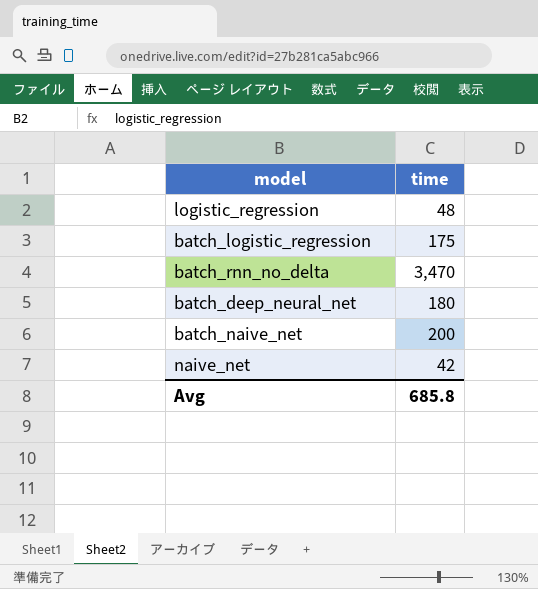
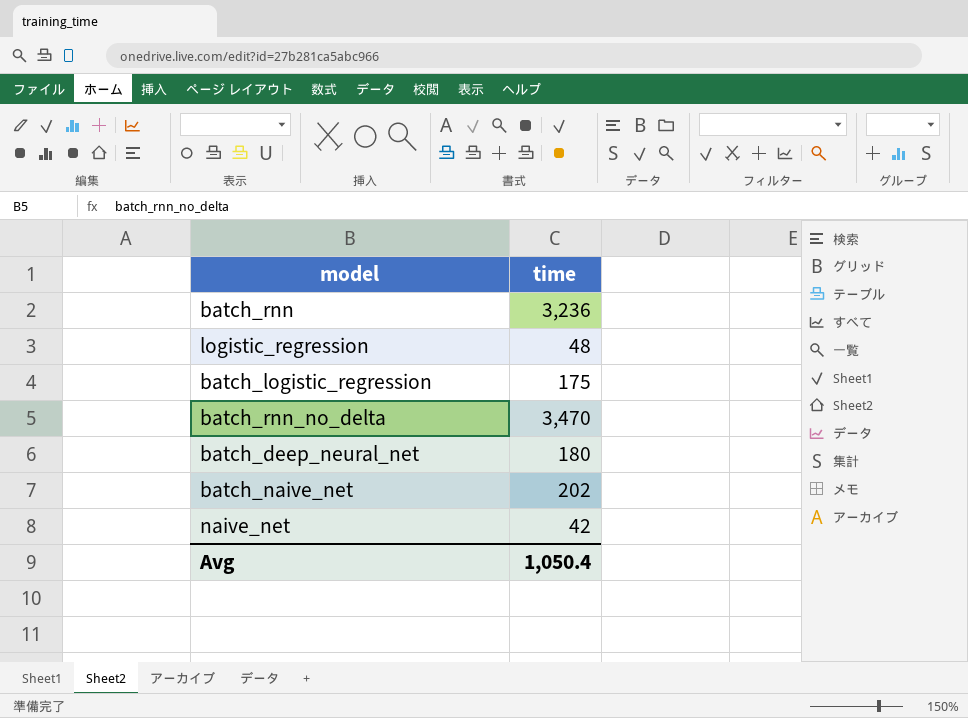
row batch_rnn: none -> 3,236
batch_naive_net | time: 200 -> 202
Avg | time: 685.8 -> 1,050.4

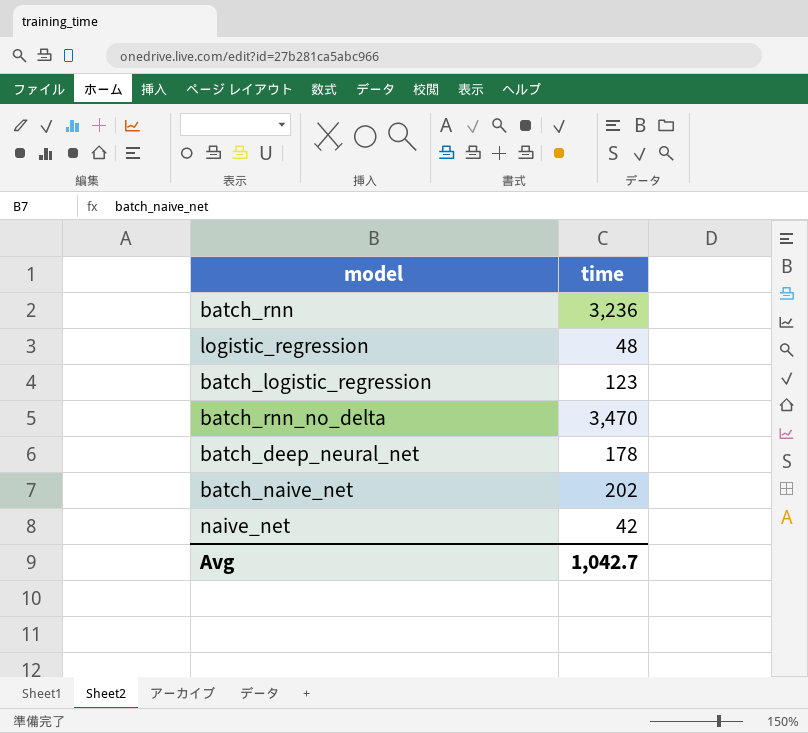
batch_logistic_regression | time: 175 -> 123
batch_deep_neural_net | time: 180 -> 178
Avg | time: 1,050.4 -> 1,042.7

